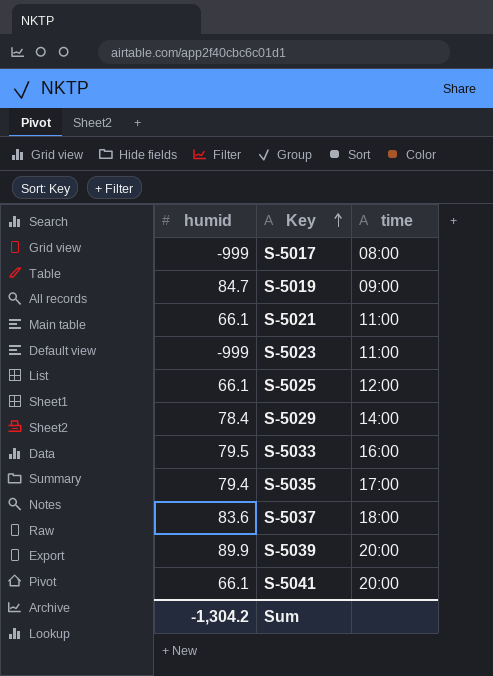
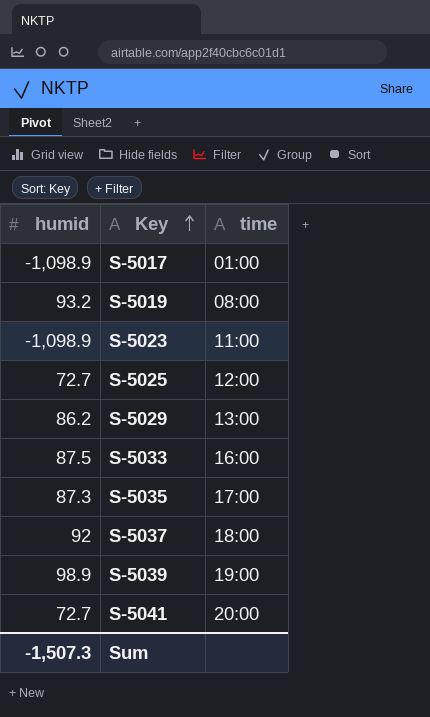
row S-5021: 66.1 | 11:00 -> none
S-5017 | humid: -999 -> -1,098.9
S-5017 | time: 08:00 -> 01:00
S-5019 | humid: 84.7 -> 93.2
S-5019 | time: 09:00 -> 08:00
S-5023 | humid: -999 -> -1,098.9
S-5025 | humid: 66.1 -> 72.7
S-5029 | humid: 78.4 -> 86.2
S-5029 | time: 14:00 -> 13:00
S-5033 | humid: 79.5 -> 87.5
S-5035 | humid: 79.4 -> 87.3
S-5037 | humid: 83.6 -> 92
S-5039 | humid: 89.9 -> 98.9
S-5039 | time: 20:00 -> 19:00
S-5041 | humid: 66.1 -> 72.7
Sum | humid: -1,304.2 -> -1,507.3

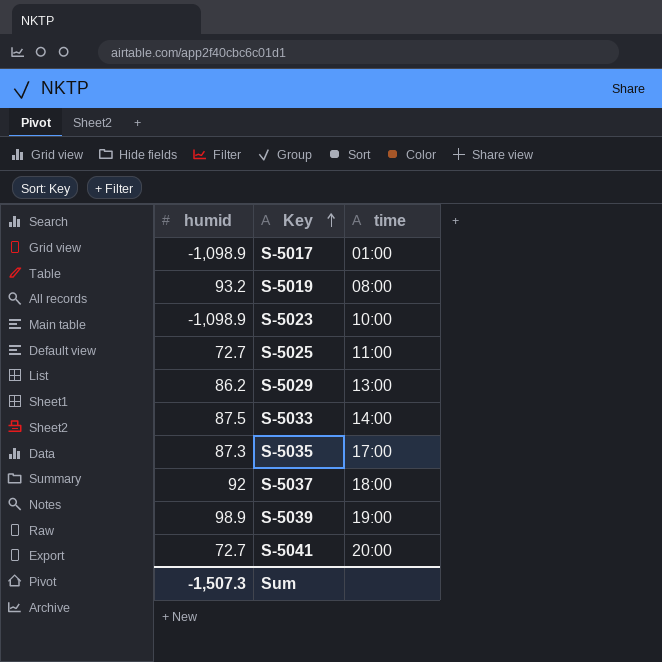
S-5023 | time: 11:00 -> 10:00
S-5025 | time: 12:00 -> 11:00
S-5033 | time: 16:00 -> 14:00

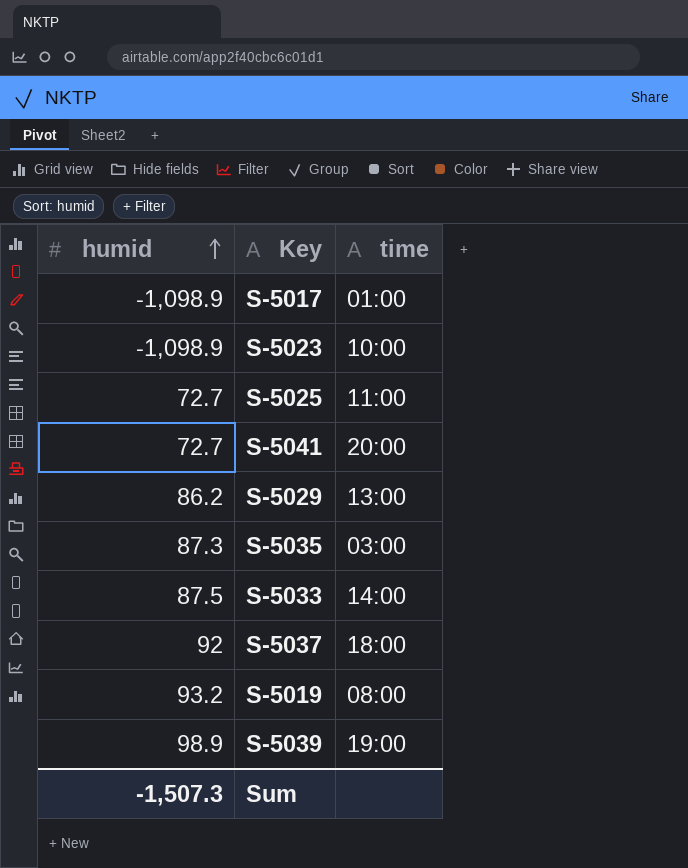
row order: Key ascending -> humid ascending
S-5035 | time: 17:00 -> 03:00

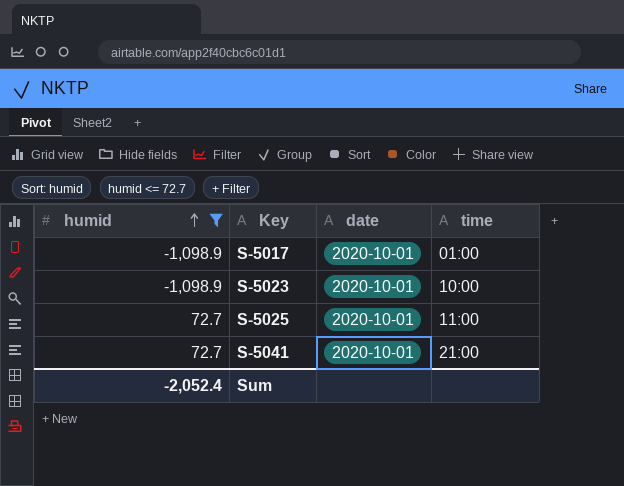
filter: none -> humid <= 72.7
column date | position: none -> 3
S-5041 | time: 20:00 -> 21:00
Sum | humid: -1,507.3 -> -2,052.4

